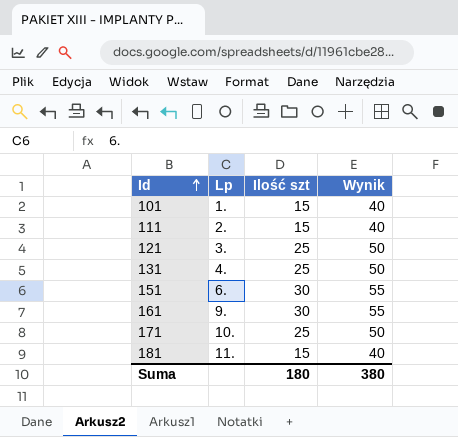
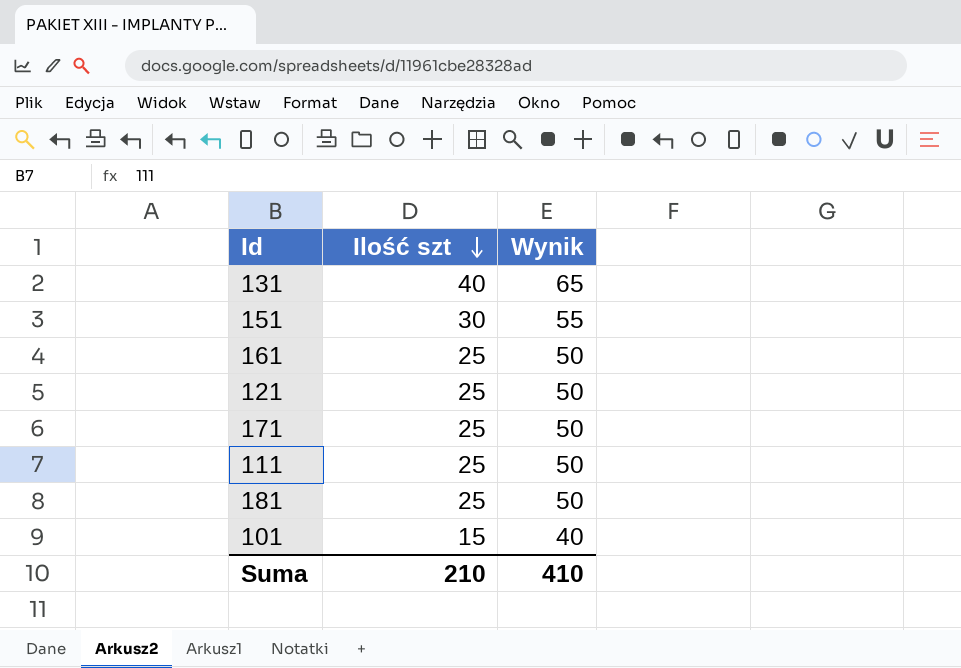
row order: Id ascending -> Ilość szt descending
column Lp | position: 2 -> none
131 | Ilość szt: 25 -> 40
131 | Wynik: 50 -> 65
161 | Ilość szt: 30 -> 25
161 | Wynik: 55 -> 50
111 | Ilość szt: 15 -> 25
111 | Wynik: 40 -> 50
181 | Ilość szt: 15 -> 25
181 | Wynik: 40 -> 50
Suma | Ilość szt: 180 -> 210
Suma | Wynik: 380 -> 410

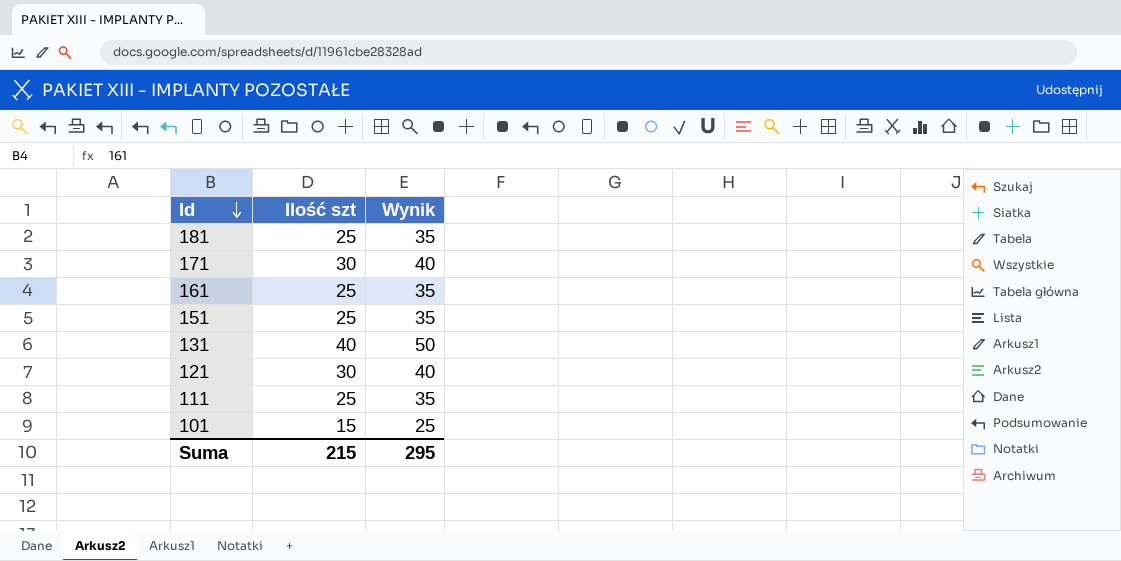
row order: Ilość szt descending -> Id descending
column Wynik | formula: [Ilość szt] + 25 -> [Ilość szt] + 10
171 | Ilość szt: 25 -> 30
151 | Ilość szt: 30 -> 25
121 | Ilość szt: 25 -> 30
Suma | Ilość szt: 210 -> 215
Suma | Wynik: 410 -> 295

